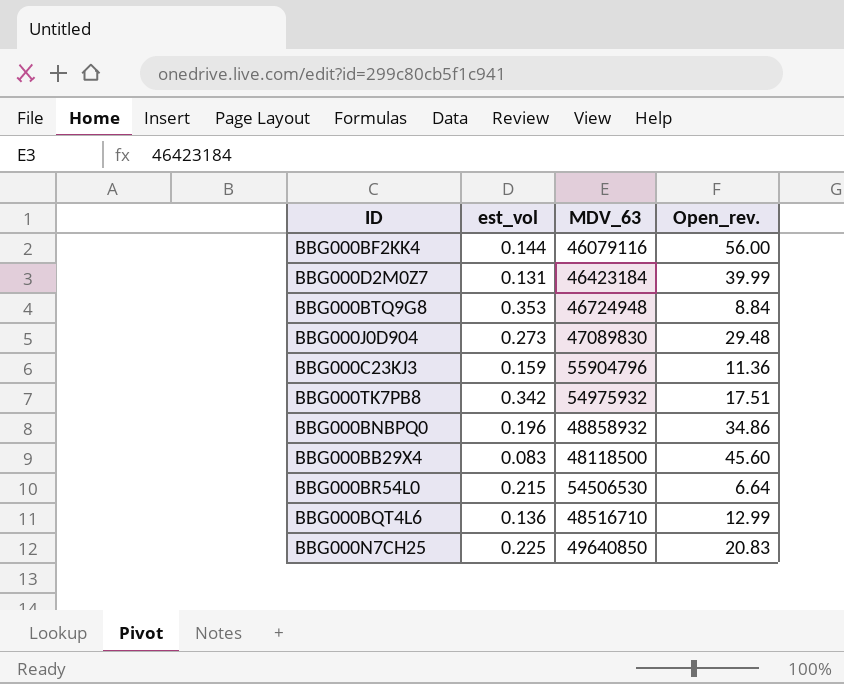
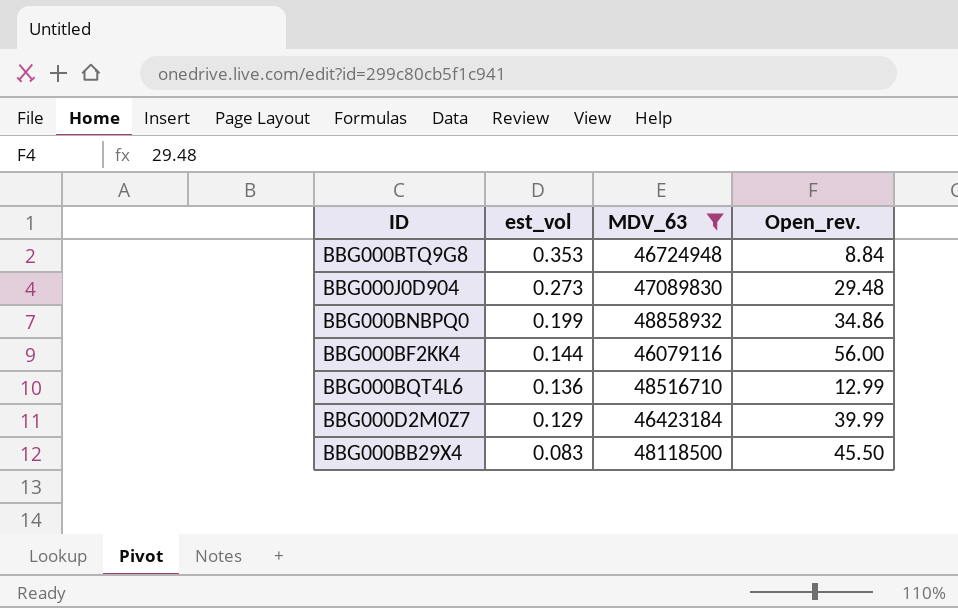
filter: none -> MDV_63 <= 48858932
row order: none -> est_vol descending
BBG000BNBPQ0 | est_vol: 0.196 -> 0.199
BBG000D2M0Z7 | est_vol: 0.131 -> 0.129
BBG000BB29X4 | Open_rev.: 45.60 -> 45.50

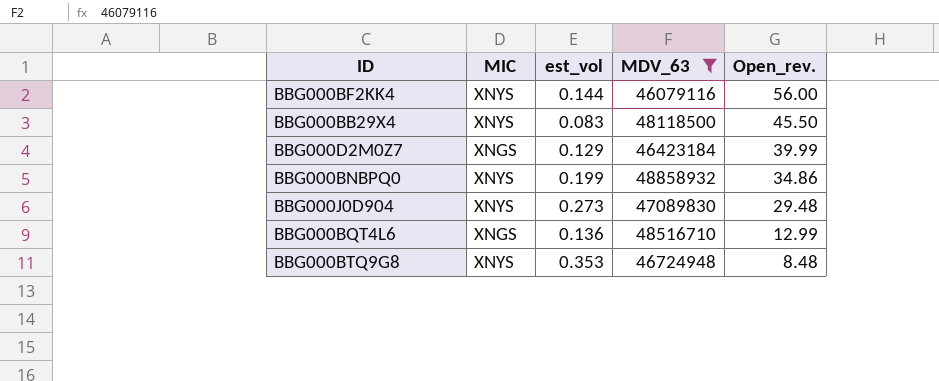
row order: est_vol descending -> Open_rev. descending
column MIC | position: none -> 2
BBG000BTQ9G8 | Open_rev.: 8.84 -> 8.48

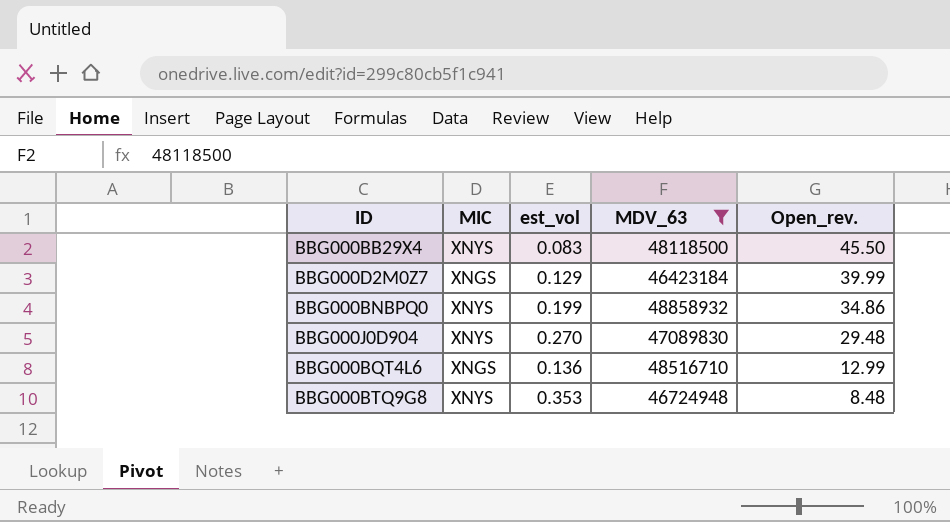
row BBG000BF2KK4: XNYS | 0.144 | 46079116 | 56.00 -> none
BBG000J0D904 | est_vol: 0.273 -> 0.270

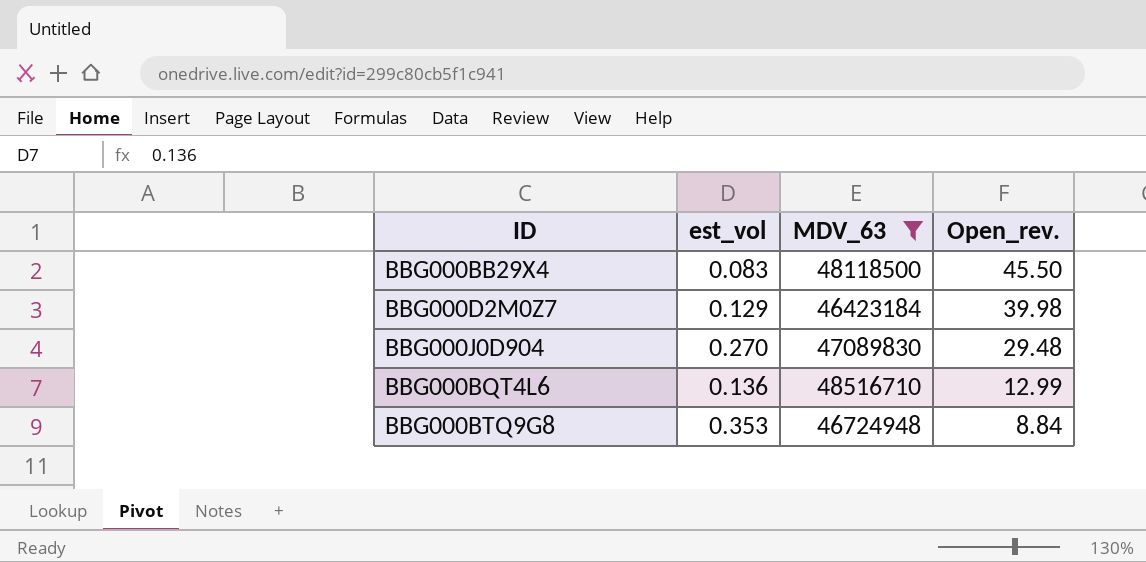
column MIC | position: 2 -> none
row BBG000BNBPQ0: XNYS | 0.199 | 48858932 | 34.86 -> none
BBG000D2M0Z7 | Open_rev.: 39.99 -> 39.98
BBG000BTQ9G8 | Open_rev.: 8.48 -> 8.84

